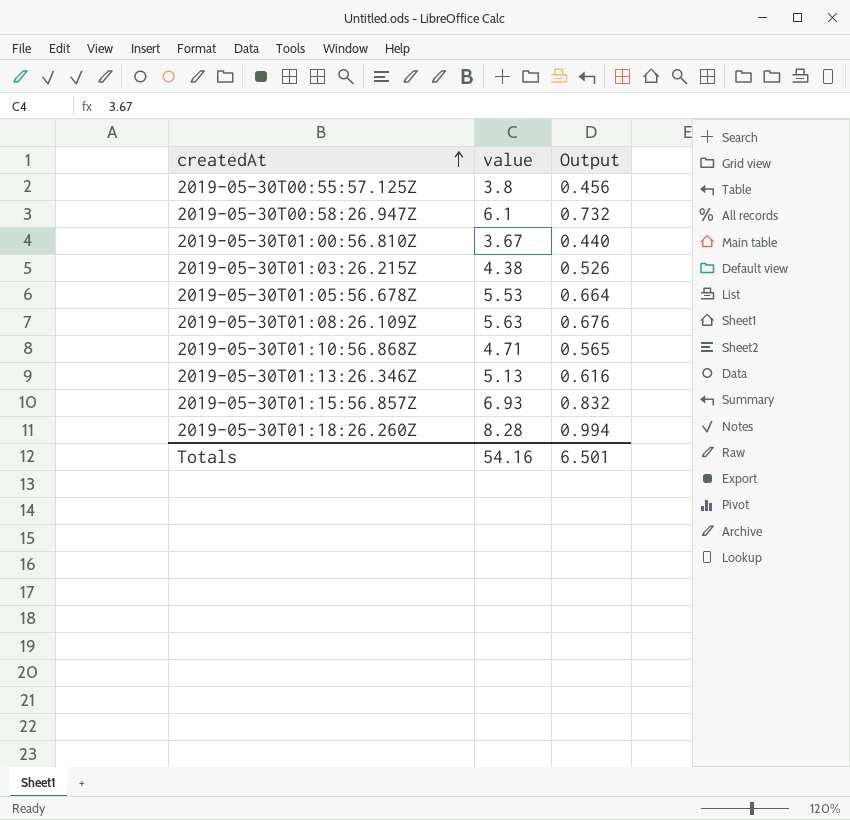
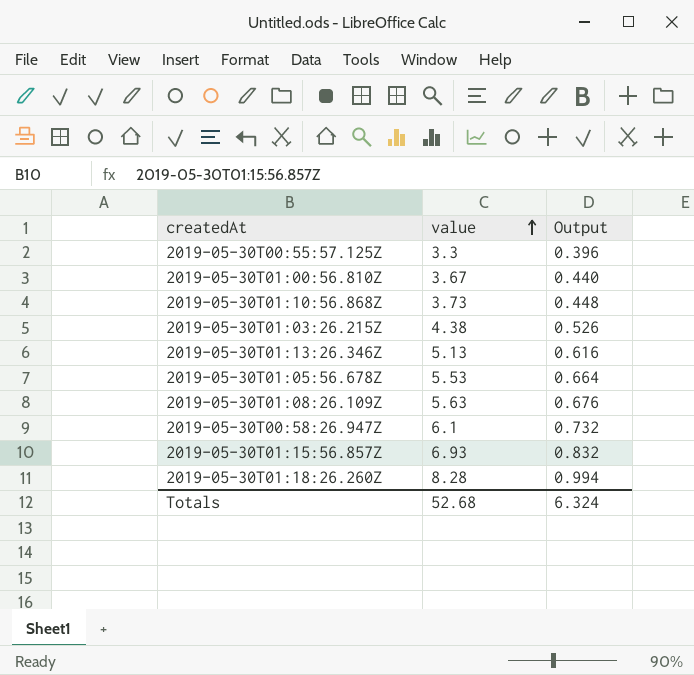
row order: createdAt ascending -> value ascending
2019-05-30T00:55:57.125Z | value: 3.8 -> 3.3
2019-05-30T00:55:57.125Z | Output: 0.456 -> 0.396
2019-05-30T01:10:56.868Z | value: 4.71 -> 3.73
2019-05-30T01:10:56.868Z | Output: 0.565 -> 0.448
Totals | value: 54.16 -> 52.68
Totals | Output: 6.501 -> 6.324

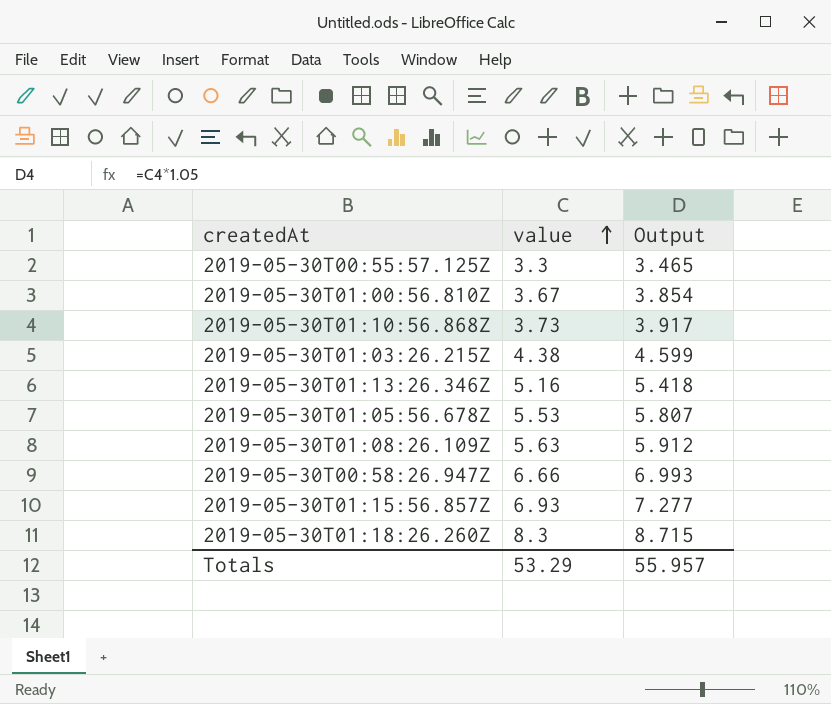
column Output | formula: [value] * 0.12 -> [value] * 1.05
2019-05-30T01:13:26.346Z | value: 5.13 -> 5.16
2019-05-30T00:58:26.947Z | value: 6.1 -> 6.66
2019-05-30T01:18:26.260Z | value: 8.28 -> 8.3
Totals | value: 52.68 -> 53.29
Totals | Output: 6.324 -> 55.957

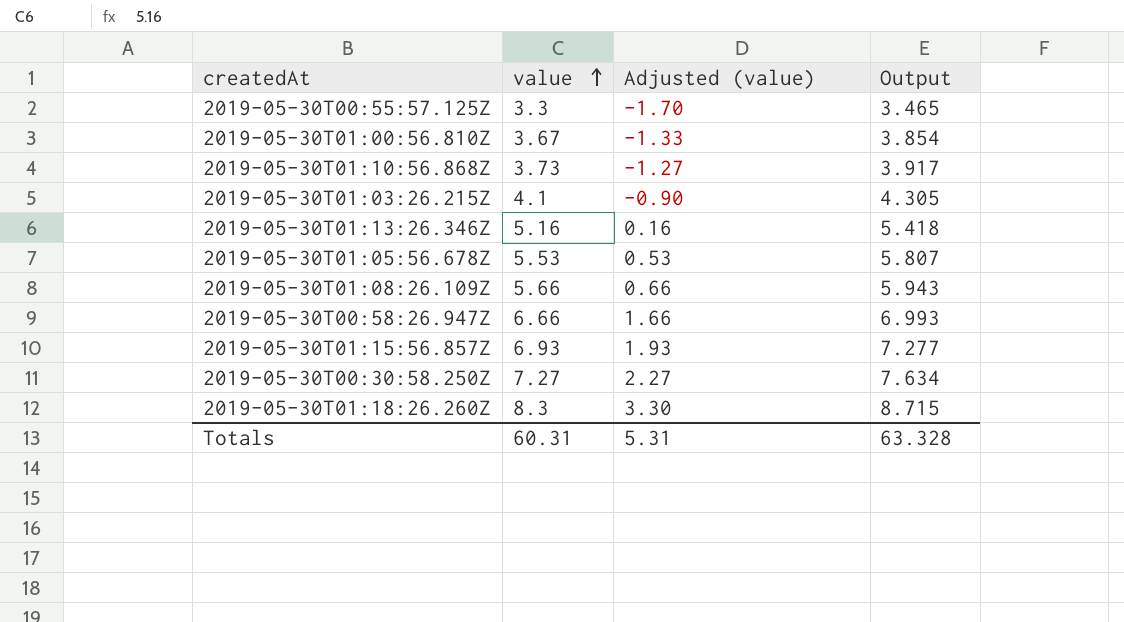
column Adjusted (value) | formula: none -> [value] - 5
2019-05-30T01:03:26.215Z | value: 4.38 -> 4.1
2019-05-30T01:03:26.215Z | Output: 4.599 -> 4.305
2019-05-30T01:08:26.109Z | value: 5.63 -> 5.66
2019-05-30T01:08:26.109Z | Output: 5.912 -> 5.943
row 2019-05-30T00:30:58.250Z: none -> 7.27 | 2.27 | 7.634
Totals | value: 53.29 -> 60.31
Totals | Output: 55.957 -> 63.328

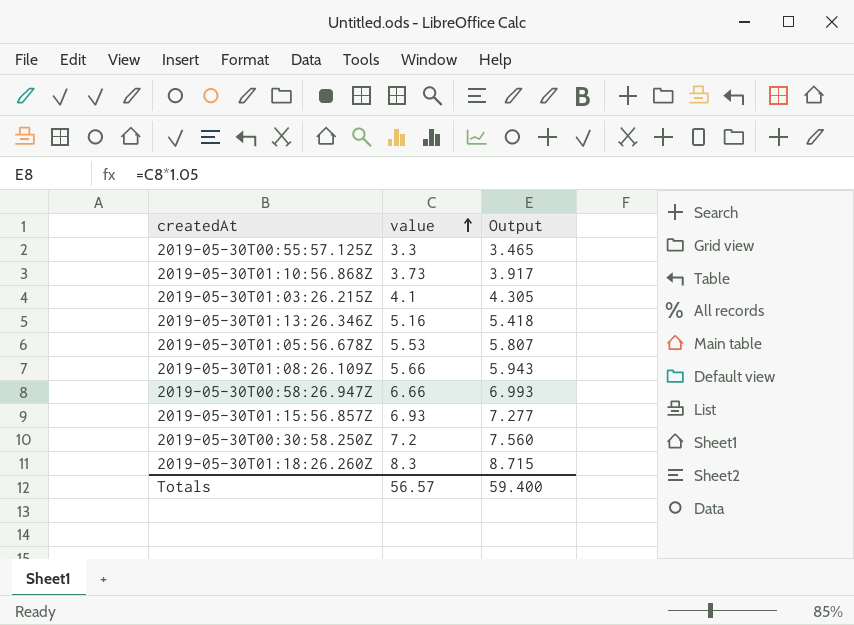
column Adjusted (value) | formula: [value] - 5 -> none
row 2019-05-30T01:00:56.810Z: 3.67 | -1.33 | 3.854 -> none
2019-05-30T00:30:58.250Z | value: 7.27 -> 7.2
2019-05-30T00:30:58.250Z | Output: 7.634 -> 7.560
Totals | value: 60.31 -> 56.57
Totals | Output: 63.328 -> 59.400

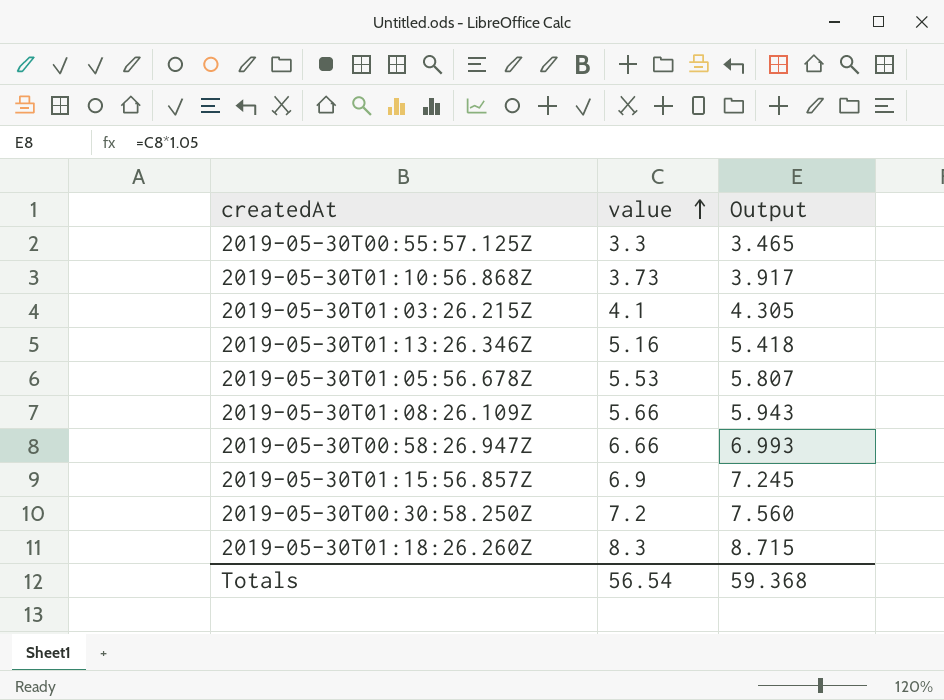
2019-05-30T01:15:56.857Z | value: 6.93 -> 6.9
2019-05-30T01:15:56.857Z | Output: 7.277 -> 7.245
Totals | value: 56.57 -> 56.54
Totals | Output: 59.400 -> 59.368

